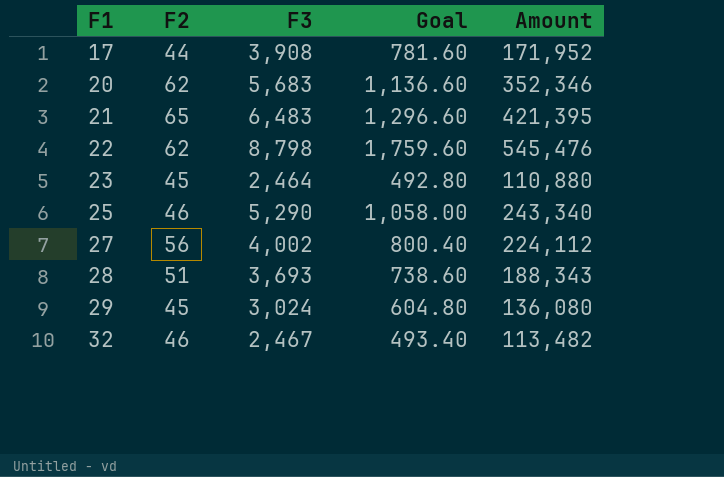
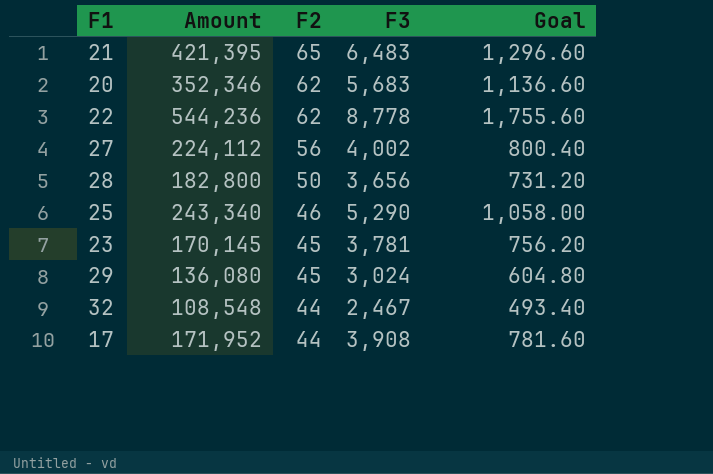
row order: F1 ascending -> F2 descending
column Amount | position: 5 -> 2
22 | Amount: 545,476 -> 544,236
22 | F3: 8,798 -> 8,778
22 | Goal: 1,759.60 -> 1,755.60
28 | Amount: 188,343 -> 182,800
28 | F2: 51 -> 50
28 | F3: 3,693 -> 3,656
28 | Goal: 738.60 -> 731.20
23 | Amount: 110,880 -> 170,145
23 | F3: 2,464 -> 3,781
23 | Goal: 492.80 -> 756.20
32 | Amount: 113,482 -> 108,548
32 | F2: 46 -> 44

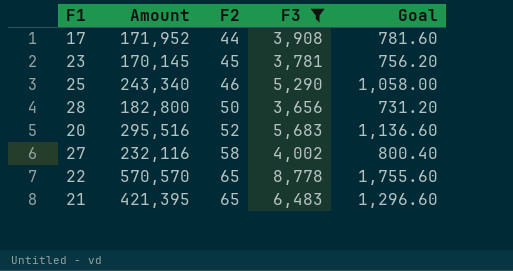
filter: none -> F3 >= 3,656
row order: F2 descending -> F2 ascending
20 | Amount: 352,346 -> 295,516
20 | F2: 62 -> 52
27 | Amount: 224,112 -> 232,116
27 | F2: 56 -> 58
22 | Amount: 544,236 -> 570,570
22 | F2: 62 -> 65

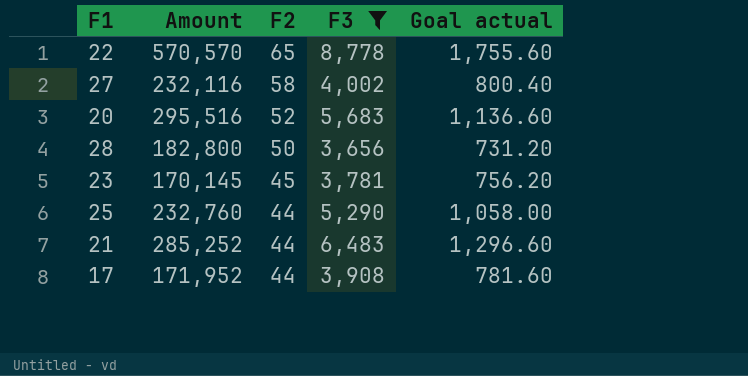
row order: F2 ascending -> F2 descending
column name: Goal -> Goal actual
25 | Amount: 243,340 -> 232,760
25 | F2: 46 -> 44
21 | Amount: 421,395 -> 285,252
21 | F2: 65 -> 44

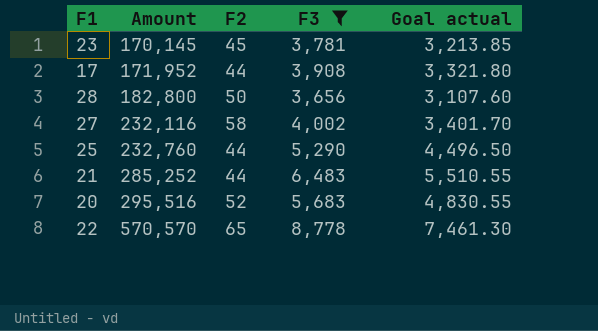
row order: F2 descending -> Amount ascending
column Goal actual | formula: [F3] * 0.2 -> [F3] * 0.85

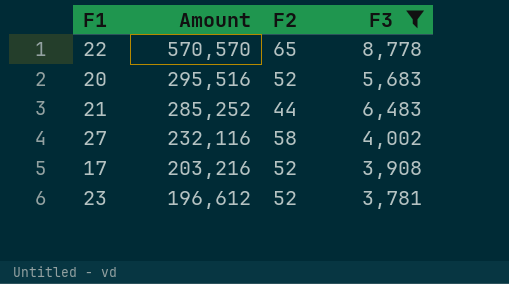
row order: Amount ascending -> Amount descending
column Goal actual | formula: [F3] * 0.85 -> none
row 28: 182,800 | 50 | 3,656 | 3,107.60 -> none
row 25: 232,760 | 44 | 5,290 | 4,496.50 -> none
17 | Amount: 171,952 -> 203,216
17 | F2: 44 -> 52
23 | Amount: 170,145 -> 196,612
23 | F2: 45 -> 52

